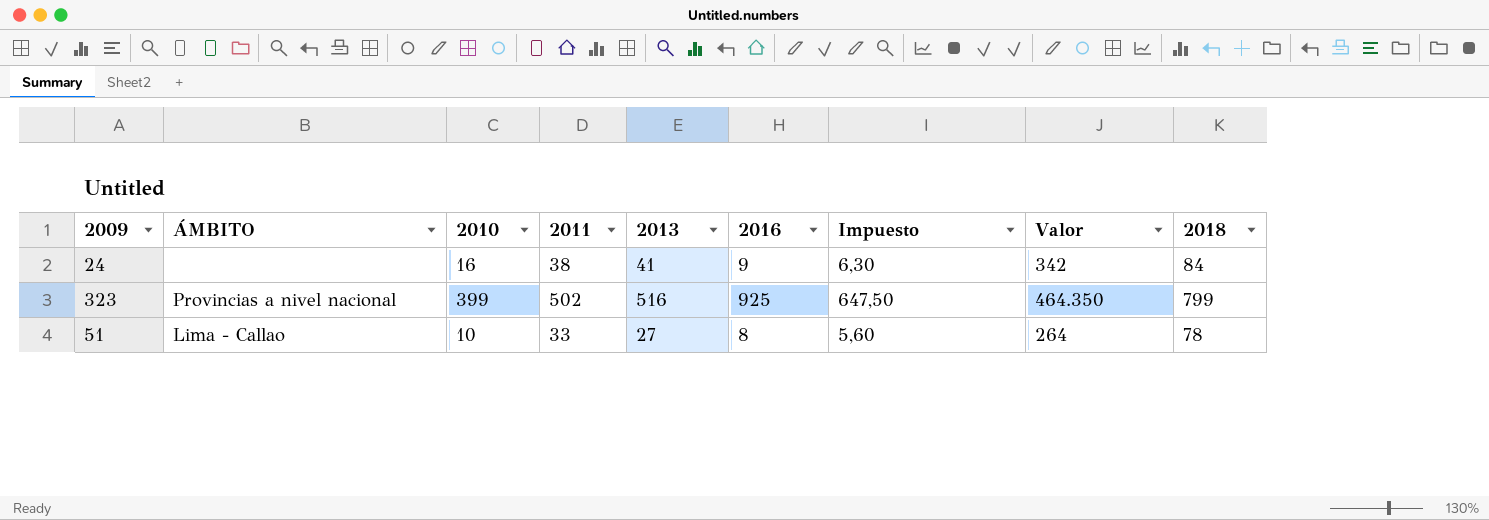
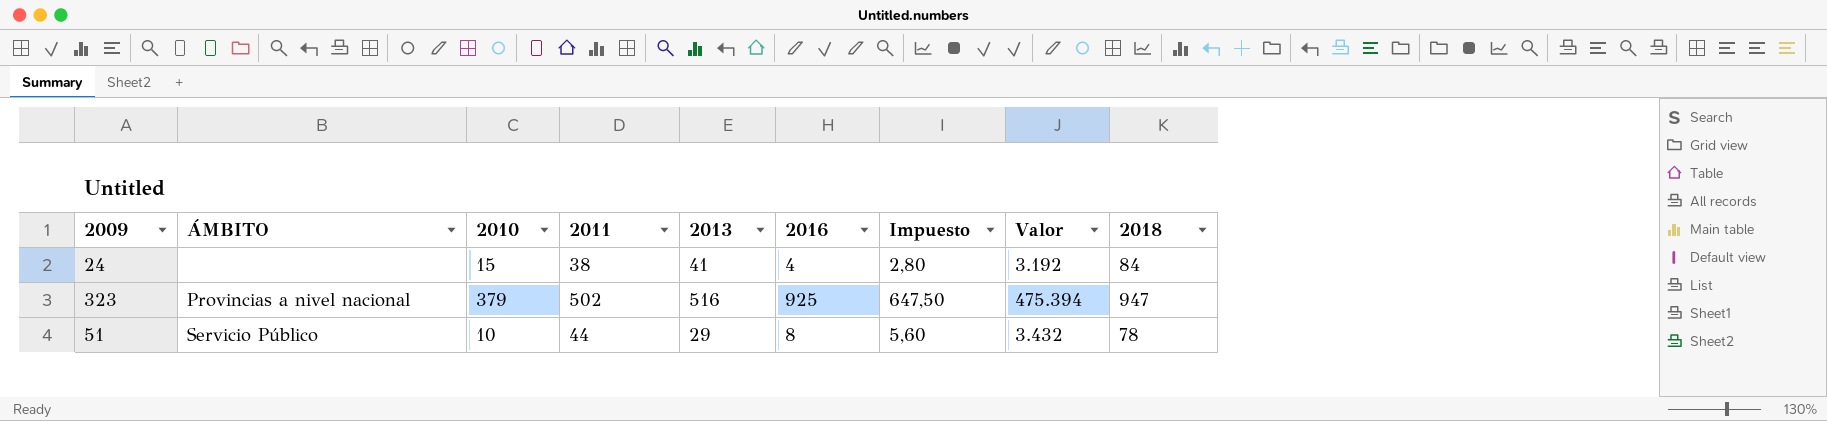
column Valor | formula: [2011] * [2016] -> [2011] * [2018]
24 | 2010: 16 -> 15
24 | 2016: 9 -> 4
24 | Impuesto: 6,30 -> 2,80
323 | 2010: 399 -> 379
323 | 2018: 799 -> 947
51 | ÁMBITO: Lima - Callao -> Servicio Público
51 | 2011: 33 -> 44
51 | 2013: 27 -> 29

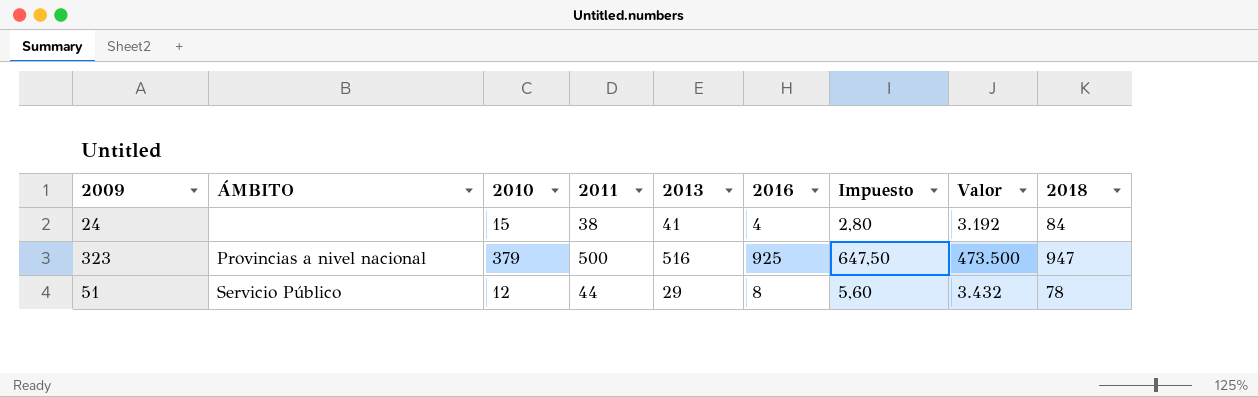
323 | 2011: 502 -> 500
323 | Valor: 475.394 -> 473.500
51 | 2010: 10 -> 12

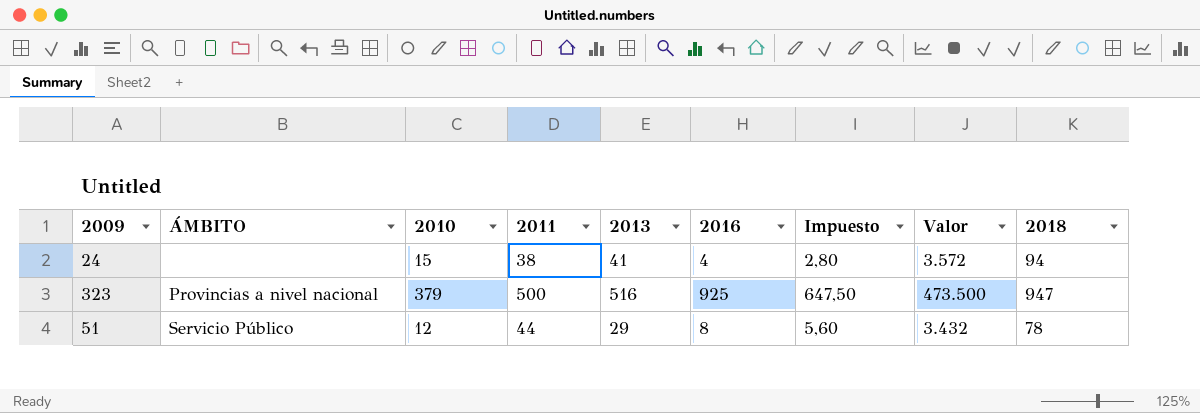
24 | Valor: 3.192 -> 3.572
24 | 2018: 84 -> 94

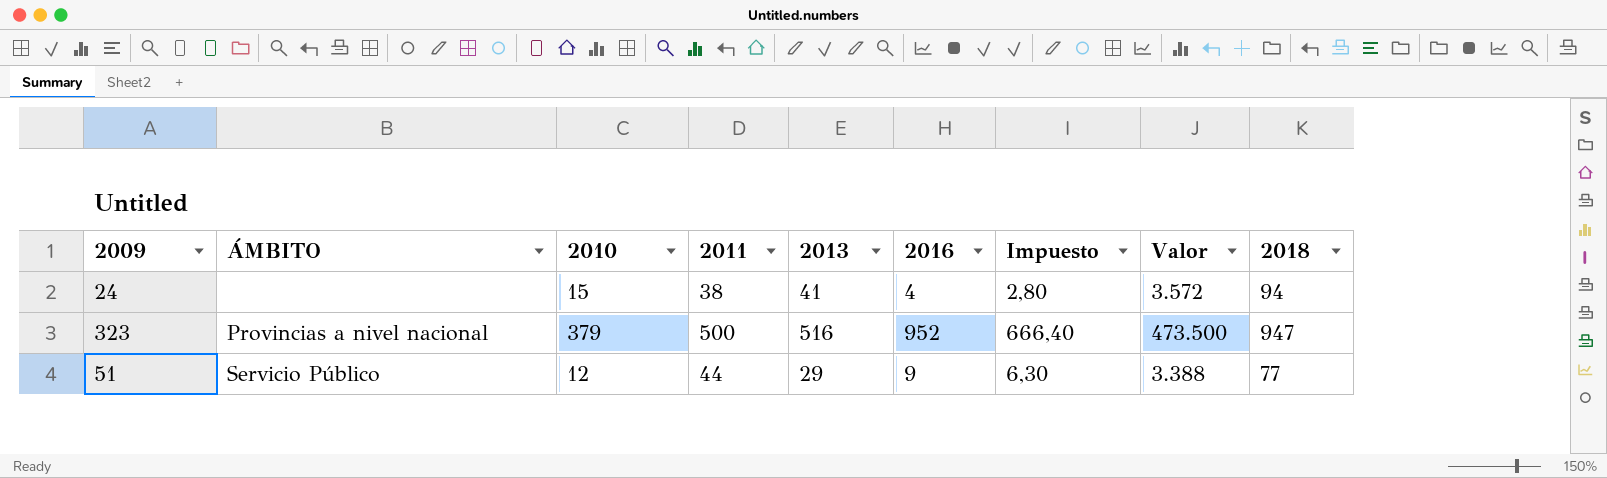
323 | 2016: 925 -> 952
323 | Impuesto: 647,50 -> 666,40
51 | 2016: 8 -> 9
51 | Impuesto: 5,60 -> 6,30
51 | Valor: 3.432 -> 3.388
51 | 2018: 78 -> 77

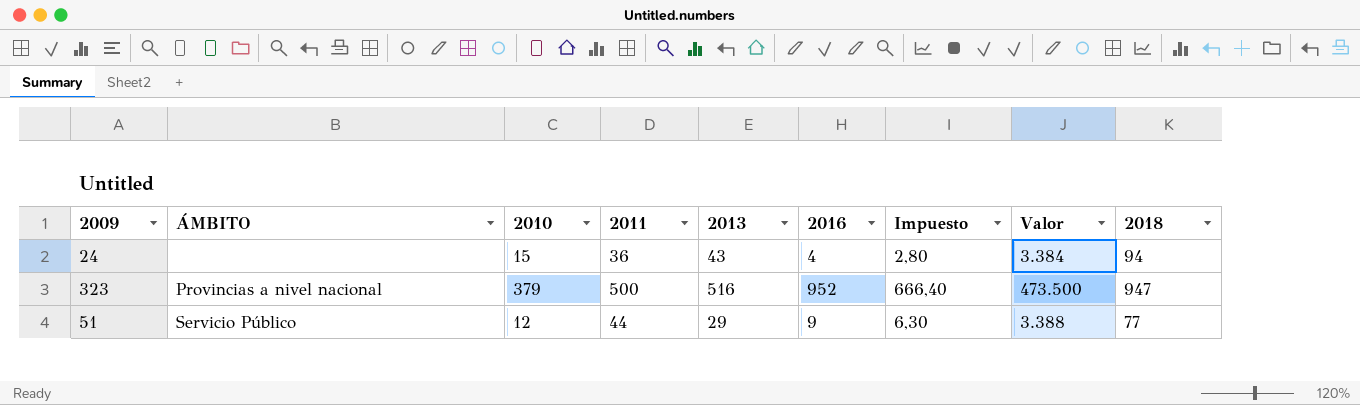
24 | 2011: 38 -> 36
24 | 2013: 41 -> 43
24 | Valor: 3.572 -> 3.384

